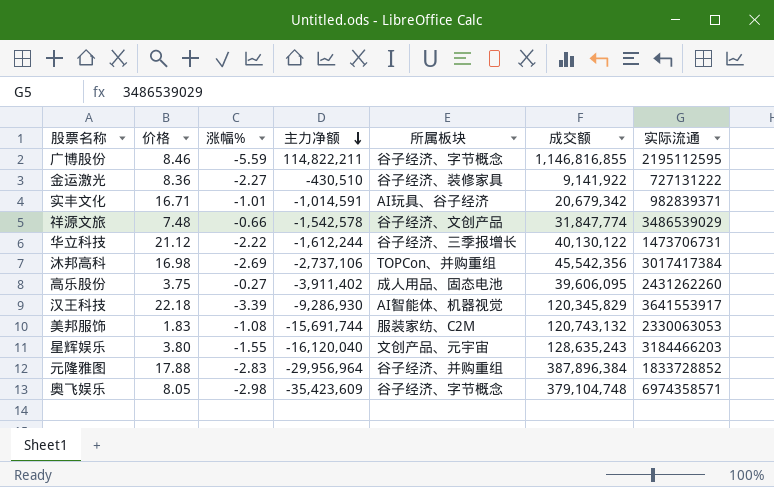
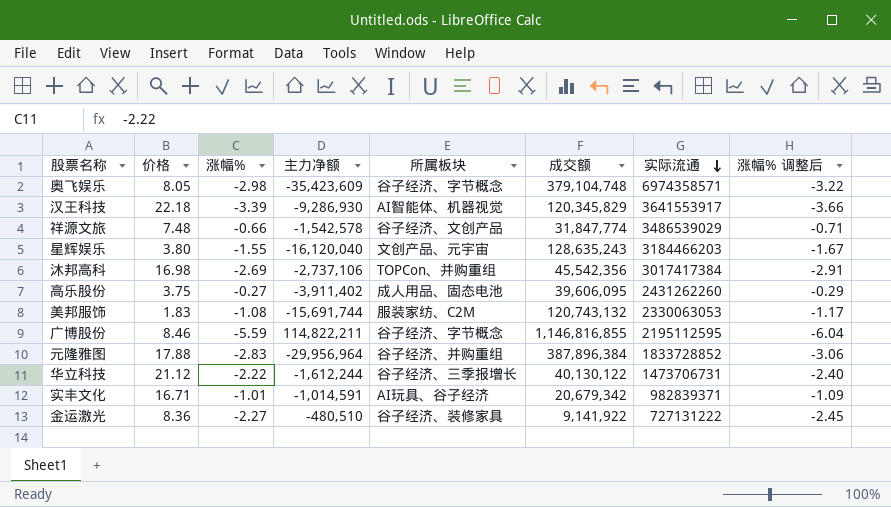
row order: 主力净额 descending -> 实际流通 descending
column 涨幅% 调整后 | formula: none -> [涨幅%] * 1.08
金运激光 | 主力净额: -430,510 -> -480,510

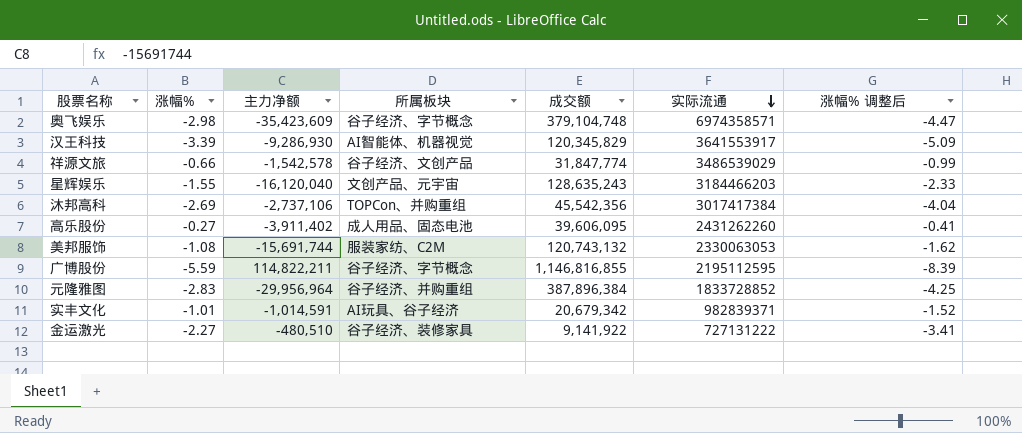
column 价格 | position: 2 -> none
column 涨幅% 调整后 | formula: [涨幅%] * 1.08 -> [涨幅%] * 1.5
row 华立科技: 21.12 | -2.22 | -1,612,244 | 谷子经济、三季报增长 | 40,130,122 | 1473706731 | -2.40 -> none

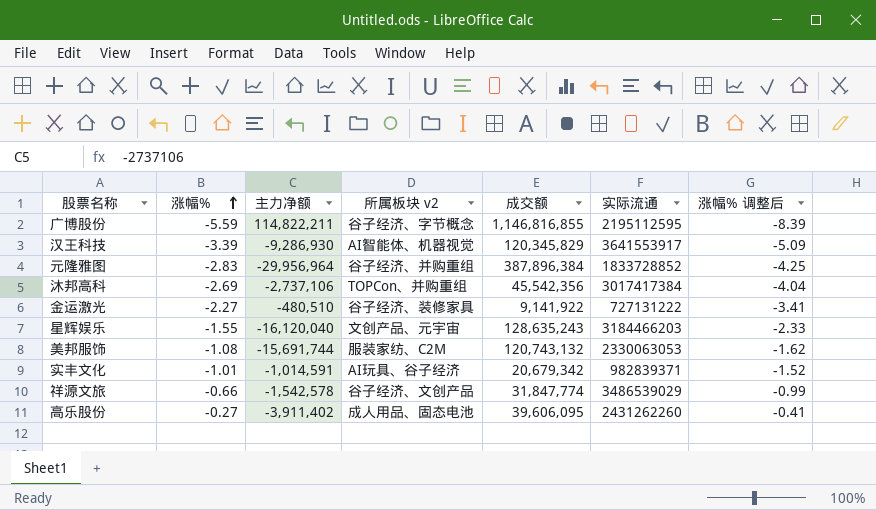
row order: 实际流通 descending -> 涨幅% ascending
column name: 所属板块 -> 所属板块 v2
row 奥飞娱乐: -2.98 | -35,423,609 | 谷子经济、字节概念 | 379,104,748 | 6974358571 | -4.47 -> none

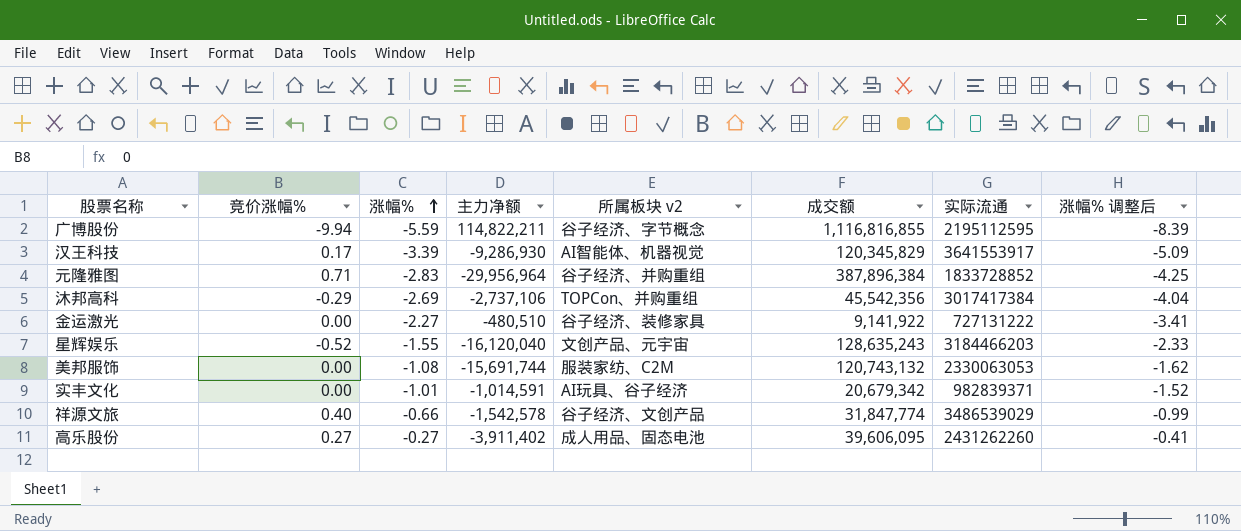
column 竞价涨幅% | position: none -> 2
广博股份 | 成交额: 1,146,816,855 -> 1,116,816,855

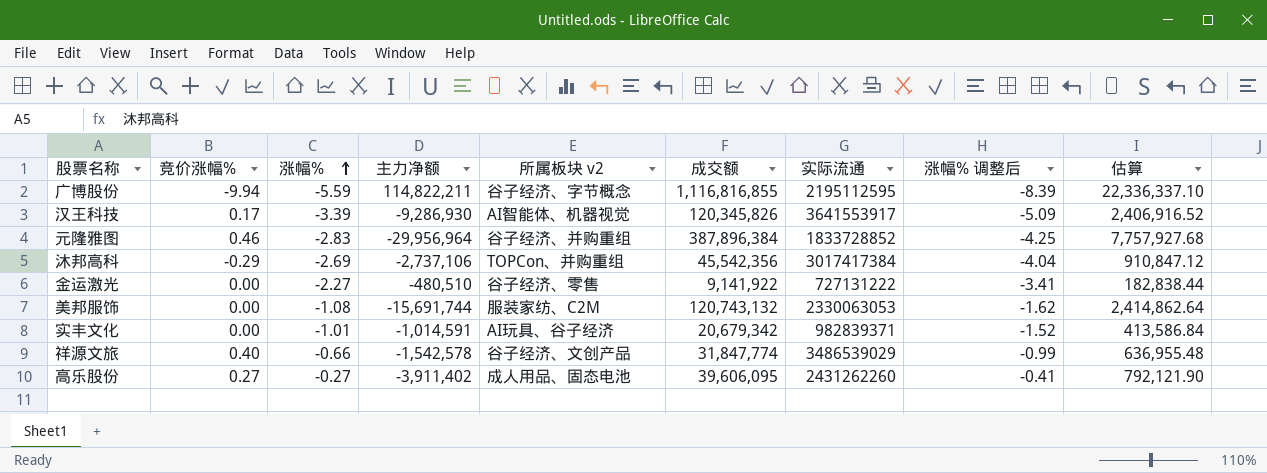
column 估算 | formula: none -> [成交额] * 0.02
row 星辉娱乐: -0.52 | -1.55 | -16,120,040 | 文创产品、元宇宙 | 128,635,243 | 3184466203 | -2.33 -> none
汉王科技 | 成交额: 120,345,829 -> 120,345,826
元隆雅图 | 竞价涨幅%: 0.71 -> 0.46
金运激光 | 所属板块 v2: 谷子经济、装修家具 -> 谷子经济、零售

